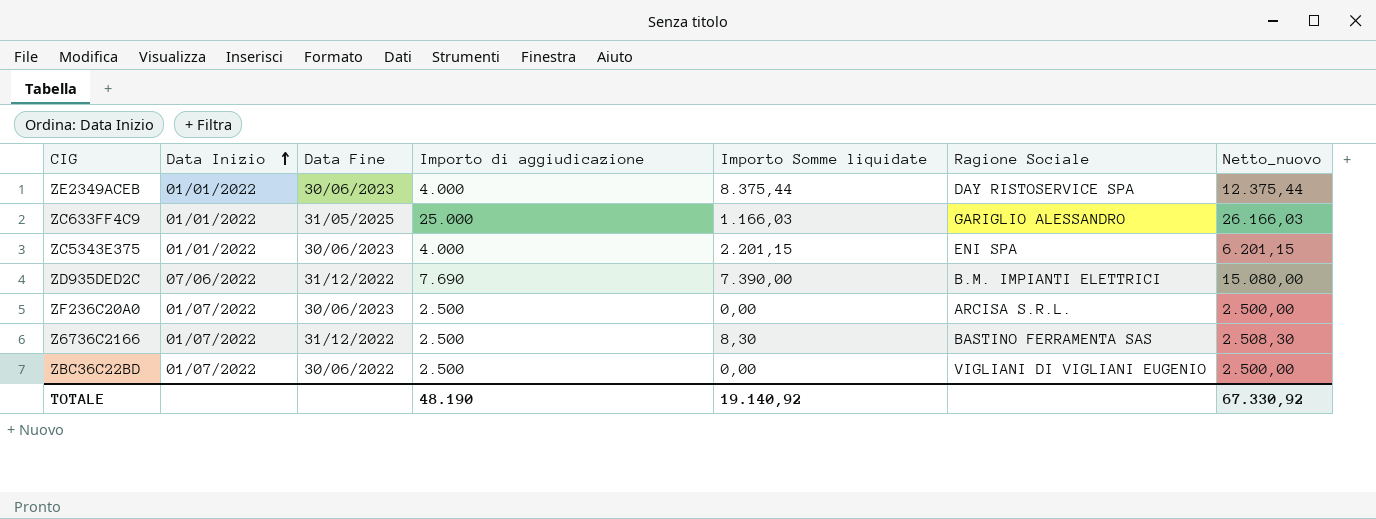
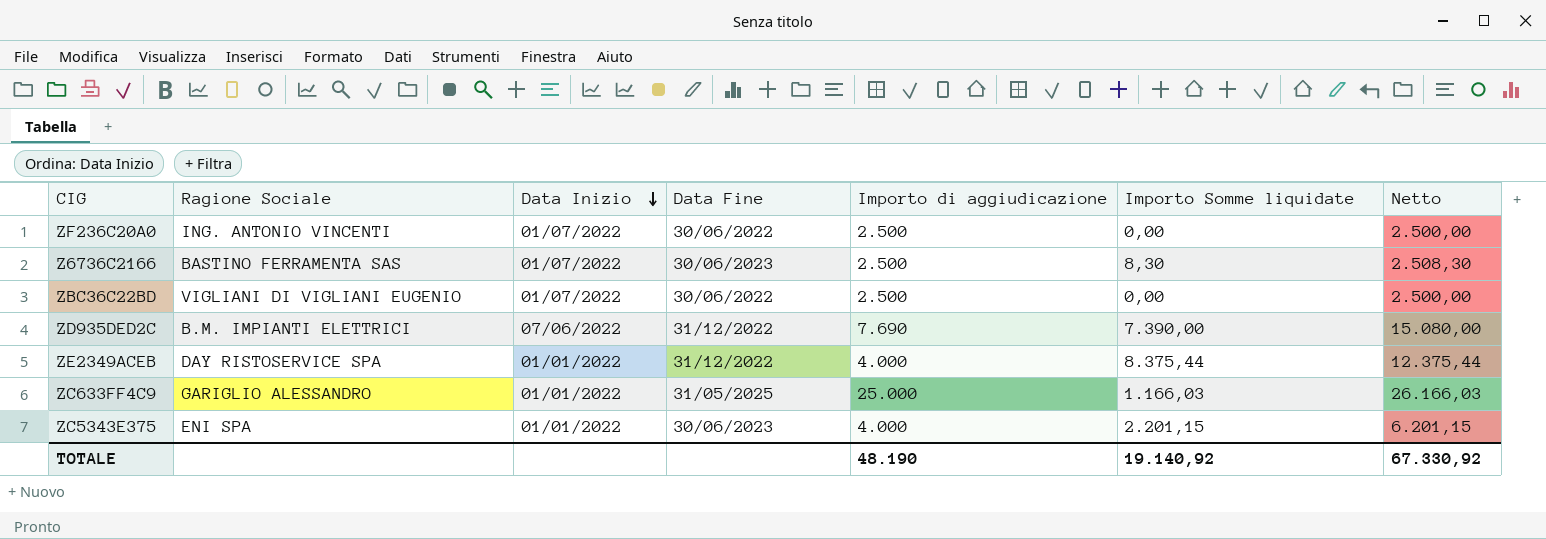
row order: Data Inizio ascending -> Data Inizio descending
column Ragione Sociale | position: 6 -> 2
column name: Netto_nuovo -> Netto
ZF236C20A0 | Ragione Sociale: ARCISA S.R.L. -> ING. ANTONIO VINCENTI
ZF236C20A0 | Data Fine: 30/06/2023 -> 30/06/2022
Z6736C2166 | Data Fine: 31/12/2022 -> 30/06/2023
ZE2349ACEB | Data Fine: 30/06/2023 -> 31/12/2022

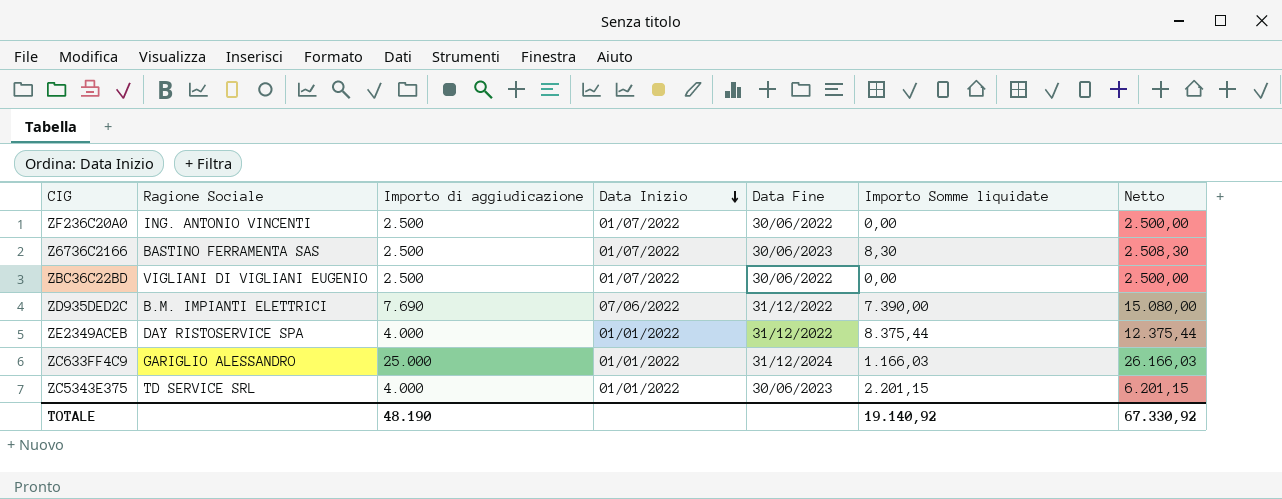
column Importo di aggiudicazione | position: 5 -> 3
ZC633FF4C9 | Data Fine: 31/05/2025 -> 31/12/2024
ZC5343E375 | Ragione Sociale: ENI SPA -> TD SERVICE SRL

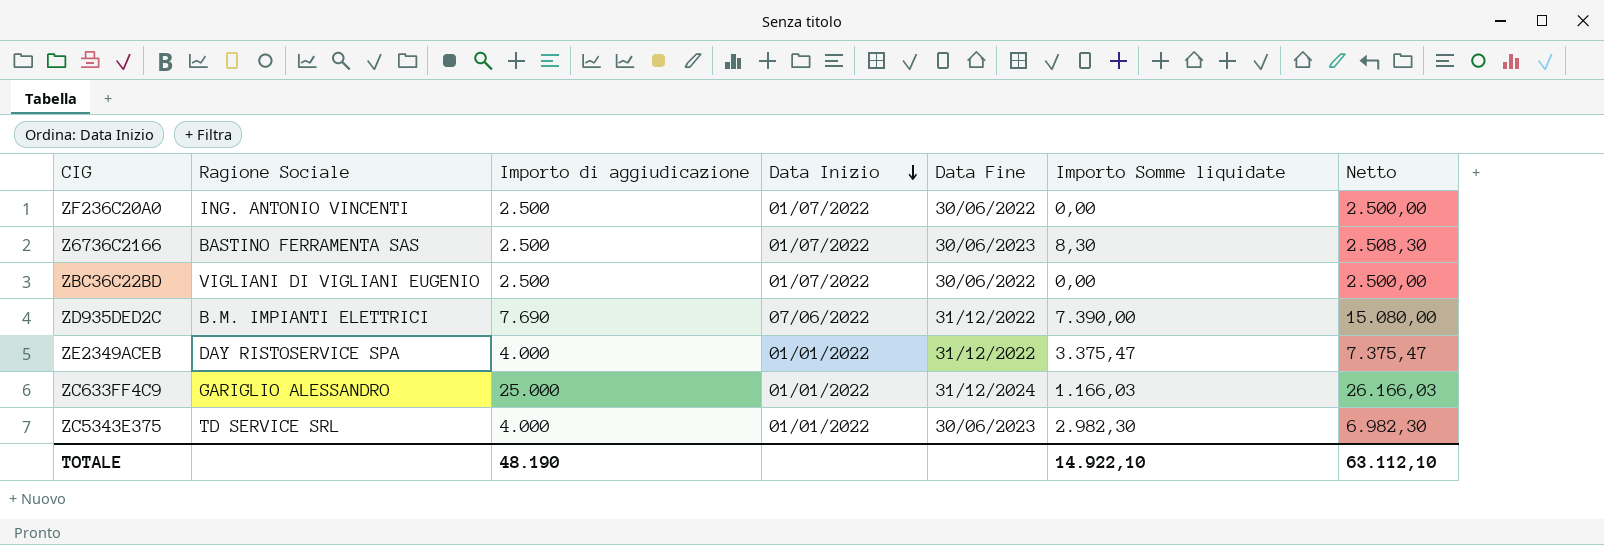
ZE2349ACEB | Importo Somme liquidate: 8.375,44 -> 3.375,47
ZE2349ACEB | Netto: 12.375,44 -> 7.375,47
ZC5343E375 | Importo Somme liquidate: 2.201,15 -> 2.982,30
ZC5343E375 | Netto: 6.201,15 -> 6.982,30
TOTALE | Importo Somme liquidate: 19.140,92 -> 14.922,10
TOTALE | Netto: 67.330,92 -> 63.112,10

